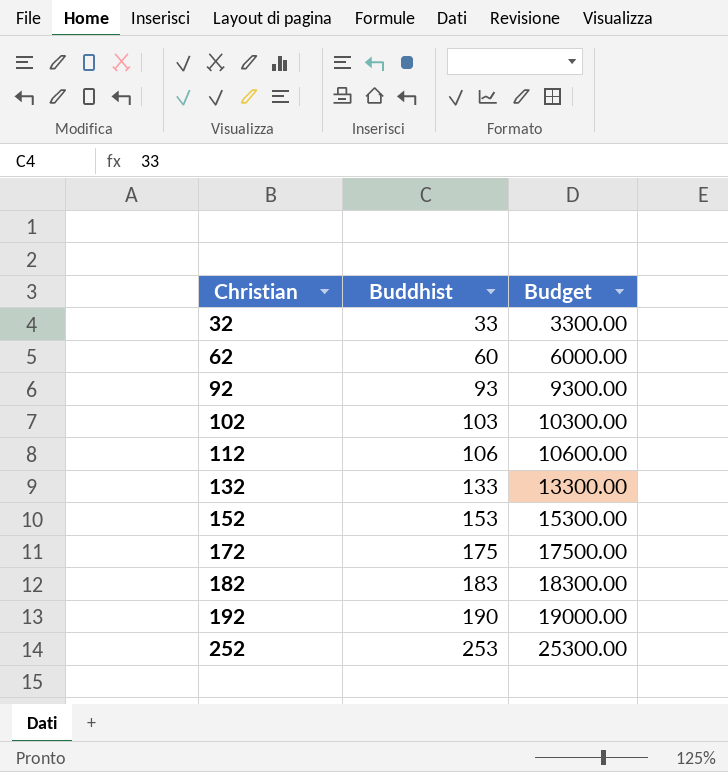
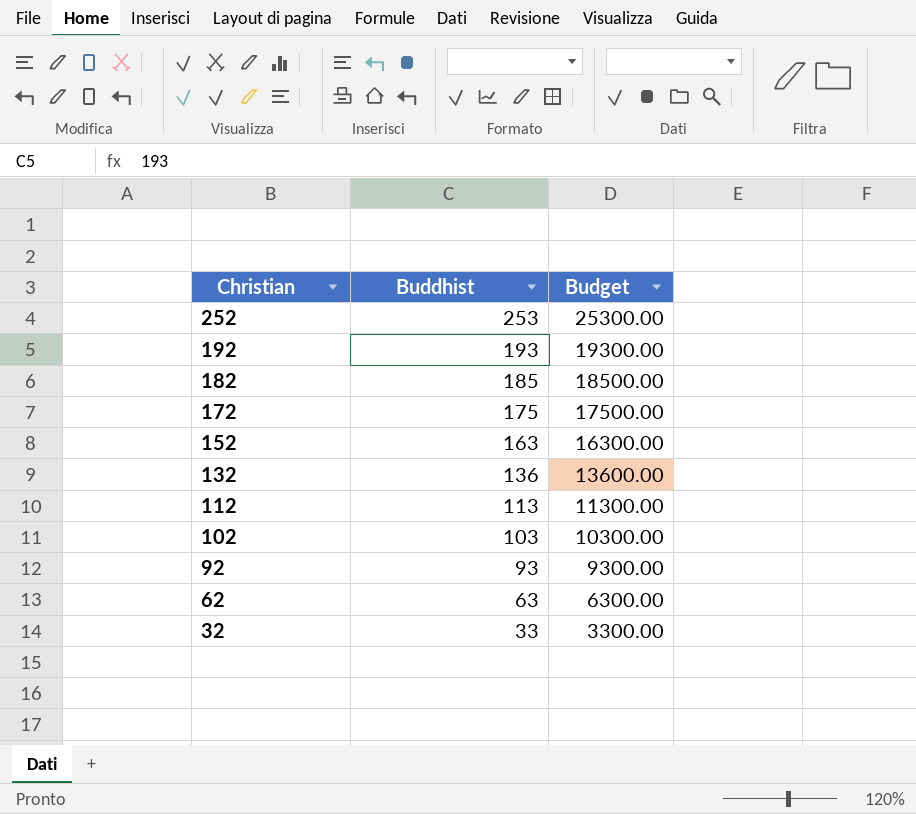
row order: Christian ascending -> Christian descending
192 | Buddhist: 190 -> 193
192 | Budget: 19000.00 -> 19300.00
182 | Buddhist: 183 -> 185
182 | Budget: 18300.00 -> 18500.00
152 | Buddhist: 153 -> 163
152 | Budget: 15300.00 -> 16300.00
132 | Buddhist: 133 -> 136
132 | Budget: 13300.00 -> 13600.00
112 | Buddhist: 106 -> 113
112 | Budget: 10600.00 -> 11300.00
62 | Buddhist: 60 -> 63
62 | Budget: 6000.00 -> 6300.00

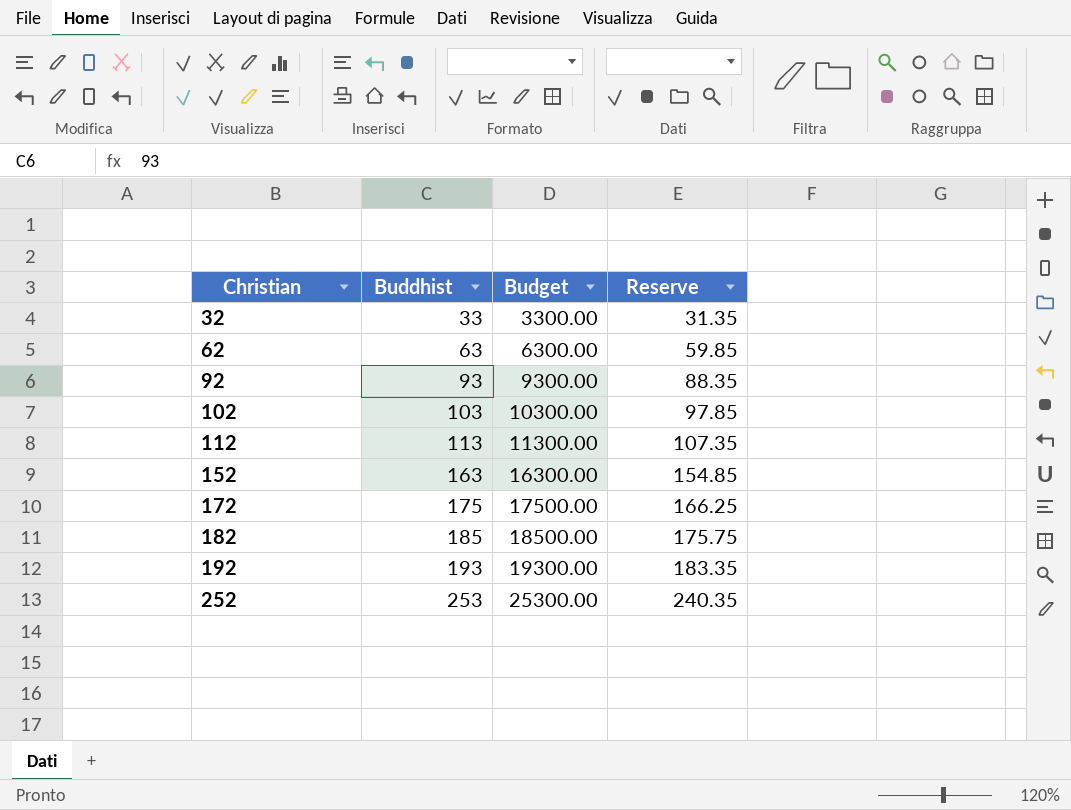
row order: Christian descending -> Christian ascending
column Reserve | formula: none -> [Buddhist] * 0.95
row 132: 136 | 13600.00 -> none

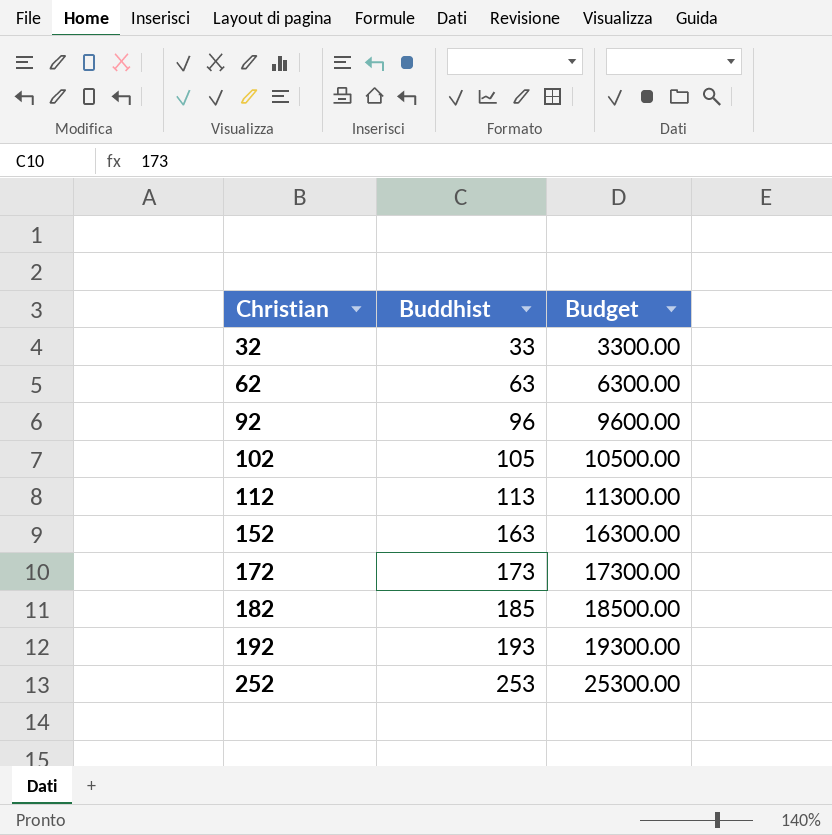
column Reserve | formula: [Buddhist] * 0.95 -> none
92 | Buddhist: 93 -> 96
92 | Budget: 9300.00 -> 9600.00
102 | Buddhist: 103 -> 105
102 | Budget: 10300.00 -> 10500.00
172 | Buddhist: 175 -> 173
172 | Budget: 17500.00 -> 17300.00

